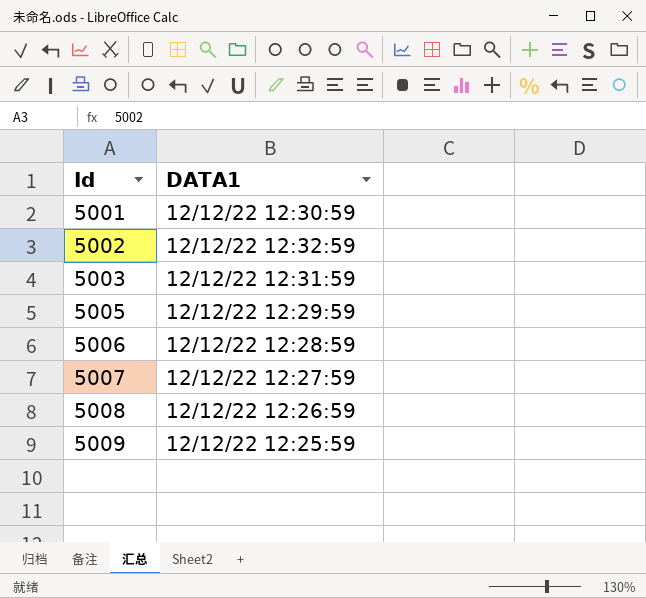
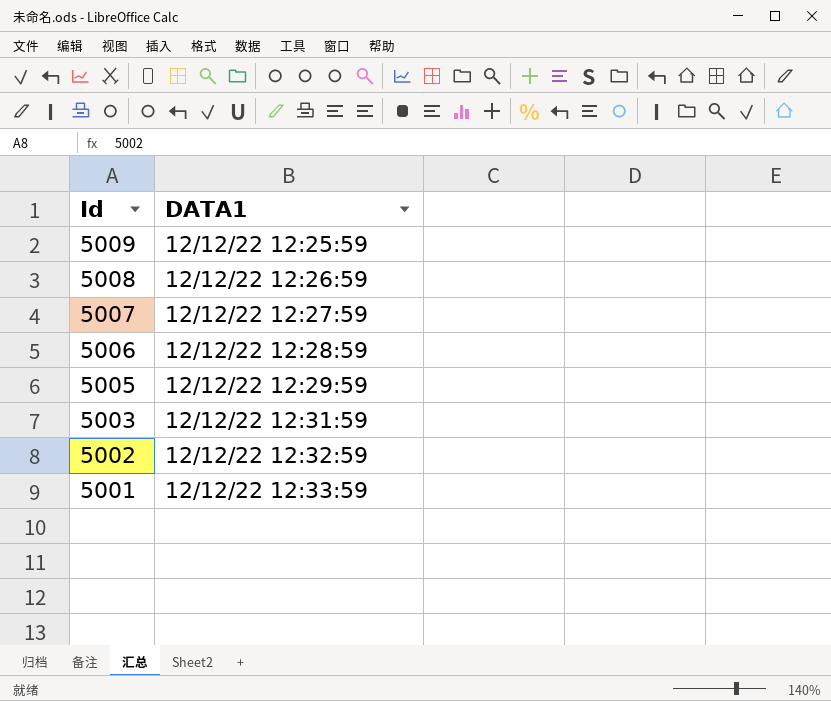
row order: Id ascending -> Id descending
5001 | DATA1: 12/12/22 12:30:59 -> 12/12/22 12:33:59

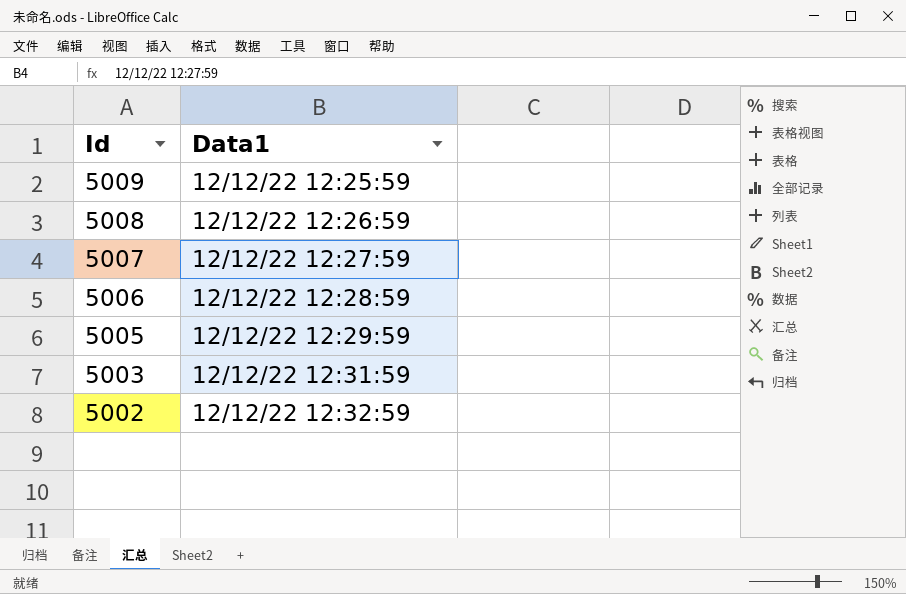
column name: DATA1 -> Data1
row 5001: 12/12/22 12:33:59 -> none

